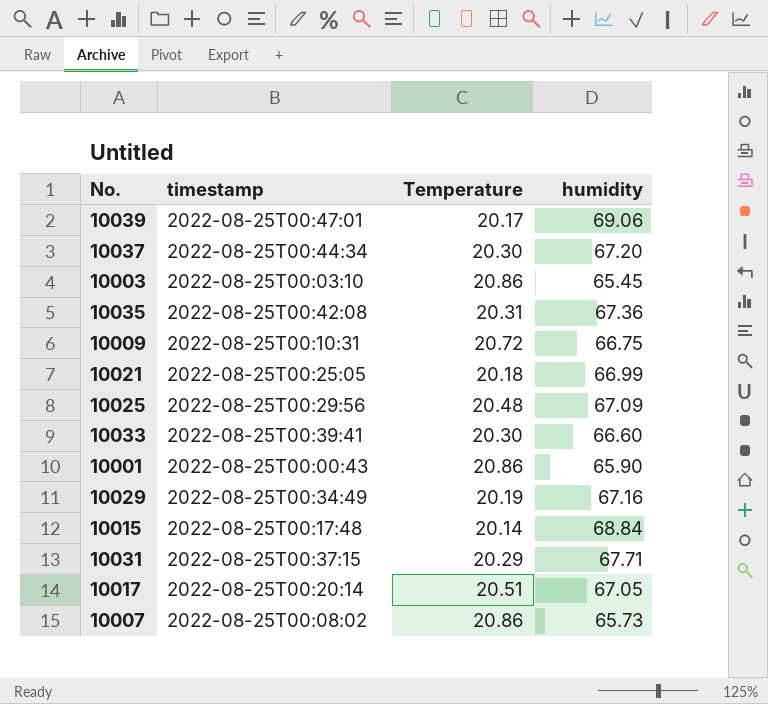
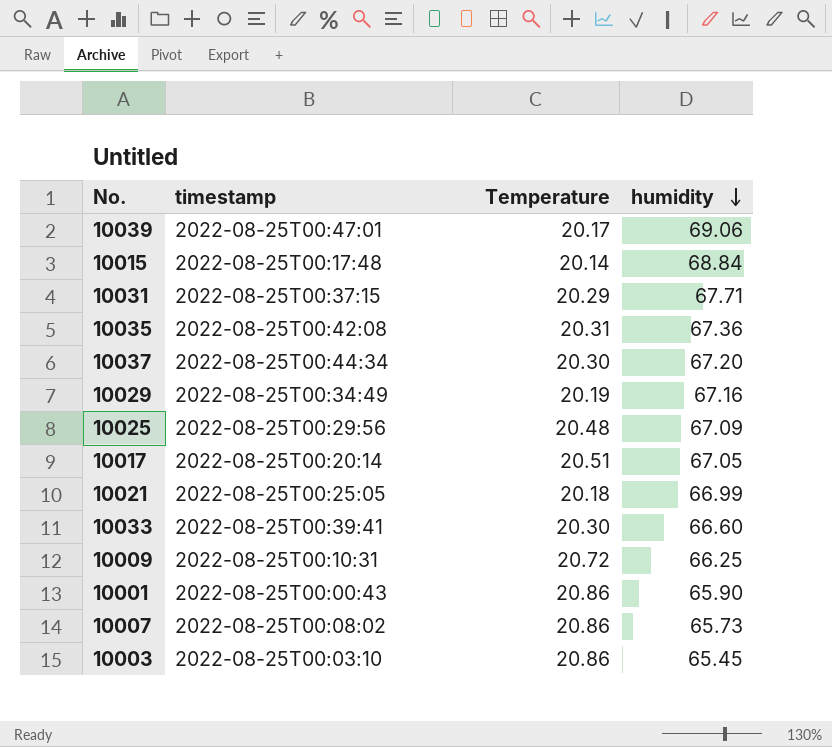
row order: none -> humidity descending
10009 | humidity: 66.75 -> 66.25

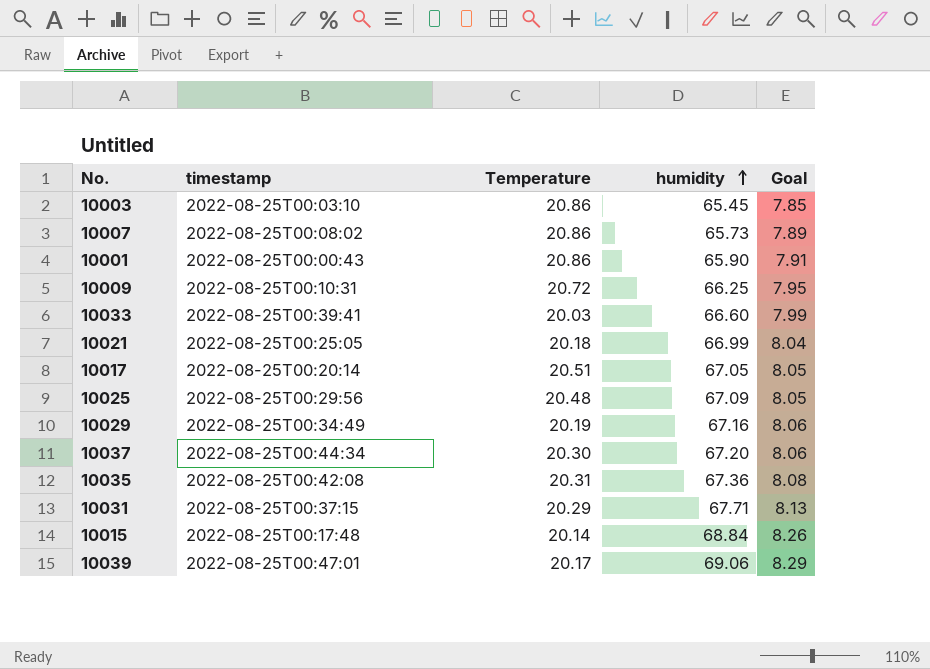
row order: humidity descending -> humidity ascending
column Goal | formula: none -> [humidity] * 0.12
10033 | Temperature: 20.30 -> 20.03

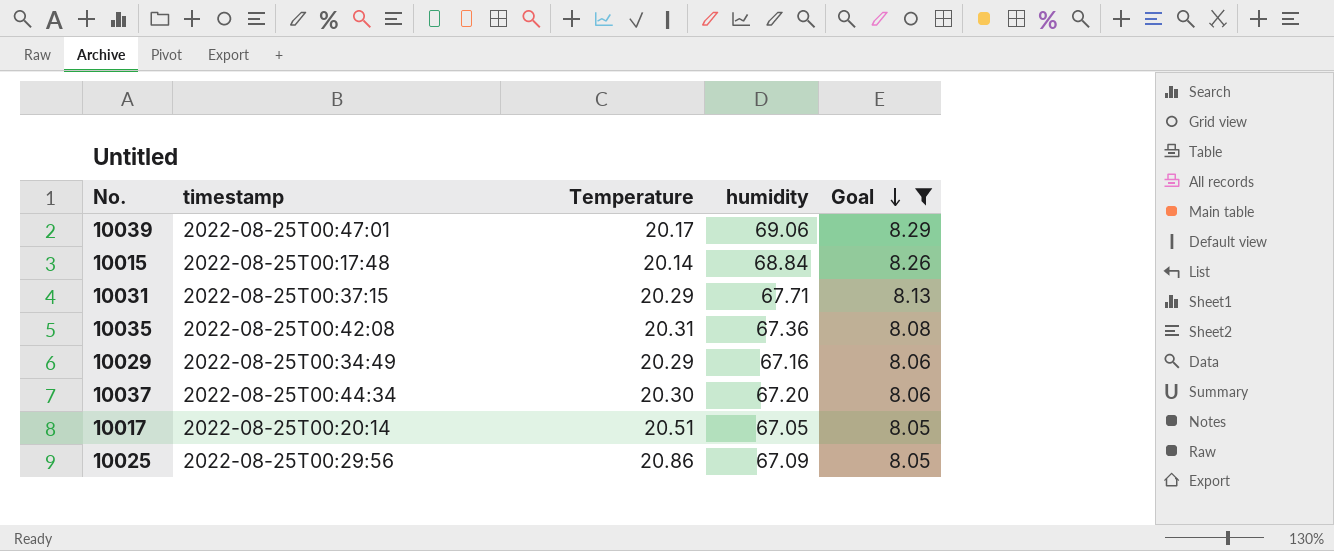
filter: none -> Goal >= 8.05
row order: humidity ascending -> Goal descending
10029 | Temperature: 20.19 -> 20.29
10025 | Temperature: 20.48 -> 20.86

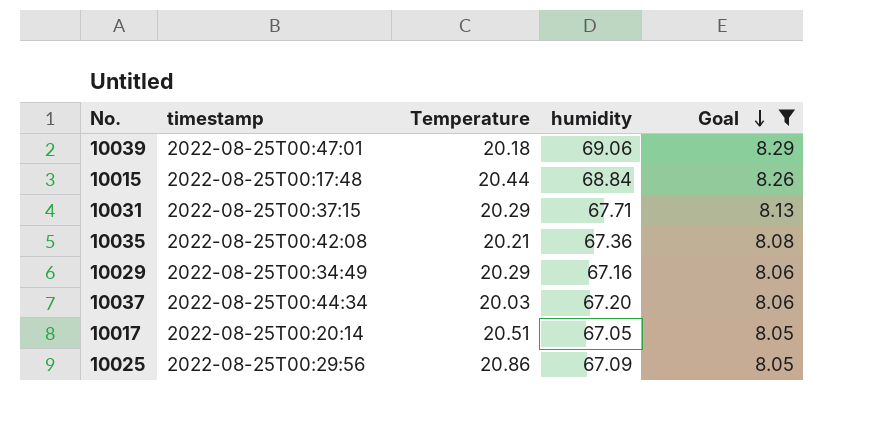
10039 | Temperature: 20.17 -> 20.18
10015 | Temperature: 20.14 -> 20.44
10035 | Temperature: 20.31 -> 20.21
10037 | Temperature: 20.30 -> 20.03

